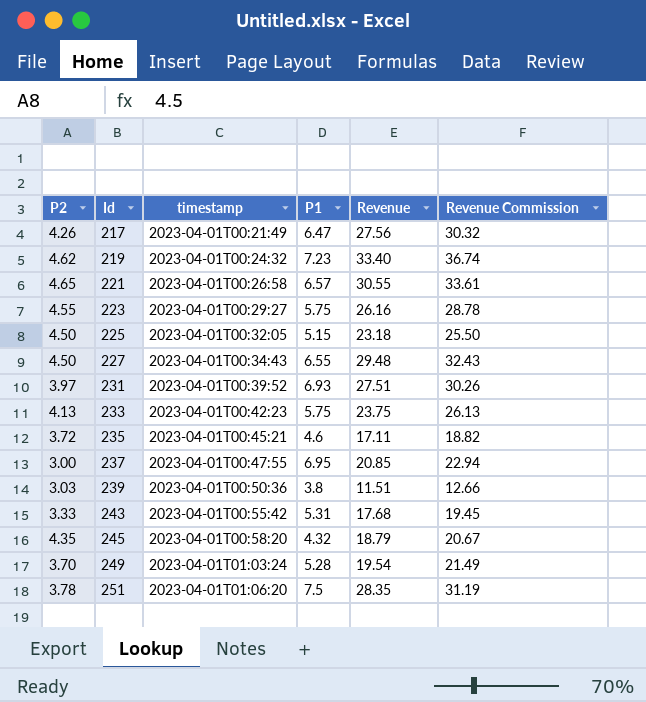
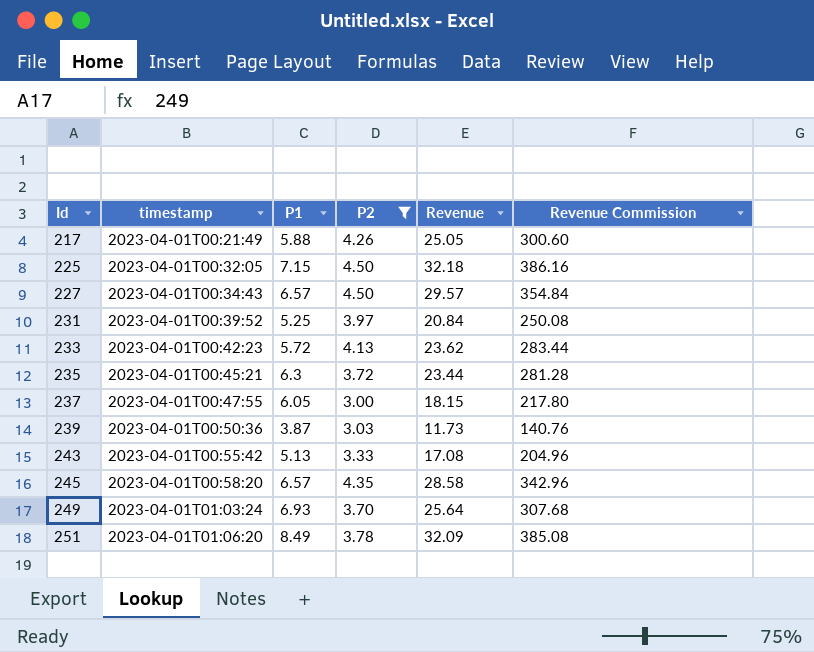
filter: none -> P2 <= 4.50
column P2 | position: 1 -> 4
column Revenue Commission | formula: [Revenue] * 1.1 -> [Revenue] * 12
217 | P1: 6.47 -> 5.88
217 | Revenue: 27.56 -> 25.05
225 | P1: 5.15 -> 7.15
225 | Revenue: 23.18 -> 32.18
227 | P1: 6.55 -> 6.57
227 | Revenue: 29.48 -> 29.57
231 | P1: 6.93 -> 5.25
231 | Revenue: 27.51 -> 20.84
233 | P1: 5.75 -> 5.72
233 | Revenue: 23.75 -> 23.62
235 | P1: 4.6 -> 6.3
235 | Revenue: 17.11 -> 23.44
237 | P1: 6.95 -> 6.05
237 | Revenue: 20.85 -> 18.15
239 | P1: 3.8 -> 3.87
239 | Revenue: 11.51 -> 11.73
243 | P1: 5.31 -> 5.13
243 | Revenue: 17.68 -> 17.08
245 | P1: 4.32 -> 6.57
245 | Revenue: 18.79 -> 28.58
249 | P1: 5.28 -> 6.93
249 | Revenue: 19.54 -> 25.64
251 | P1: 7.5 -> 8.49
251 | Revenue: 28.35 -> 32.09

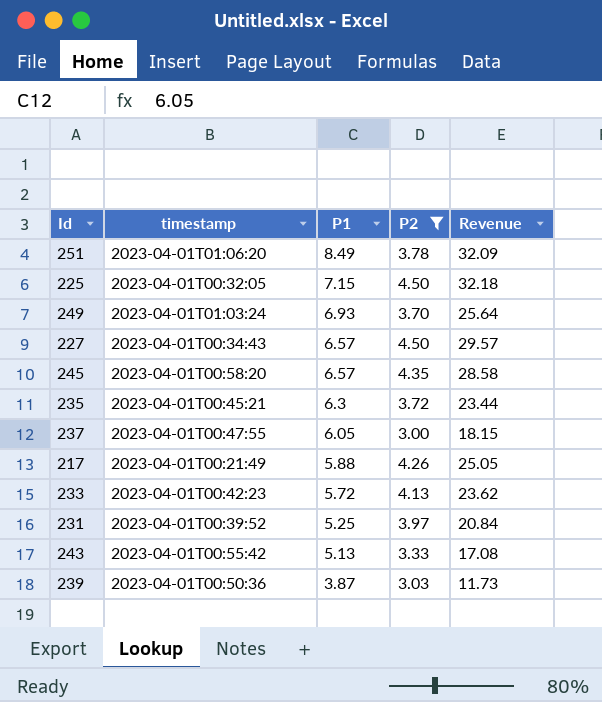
row order: Id ascending -> P1 descending
column Revenue Commission | formula: [Revenue] * 12 -> none

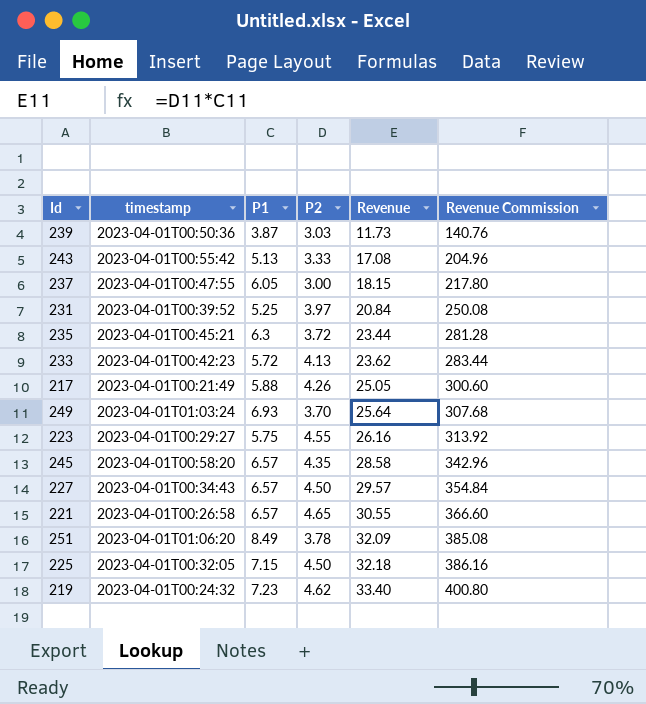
filter: P2 <= 4.50 -> none
row order: P1 descending -> Revenue ascending
column Revenue Commission | formula: none -> [Revenue] * 12

